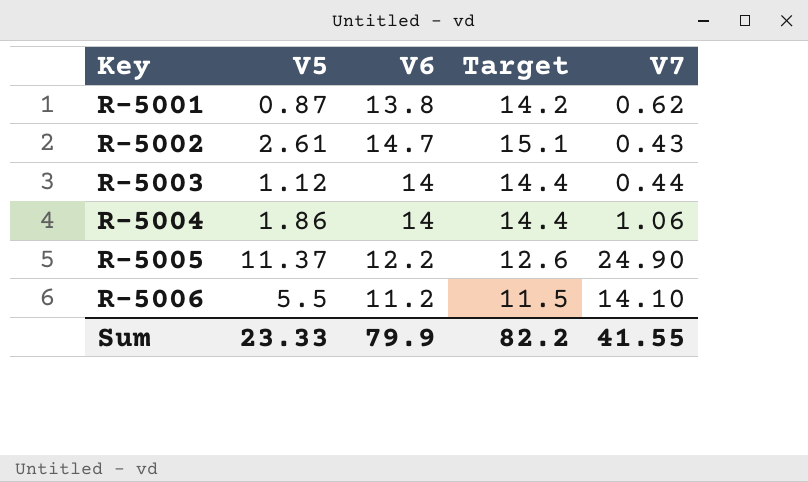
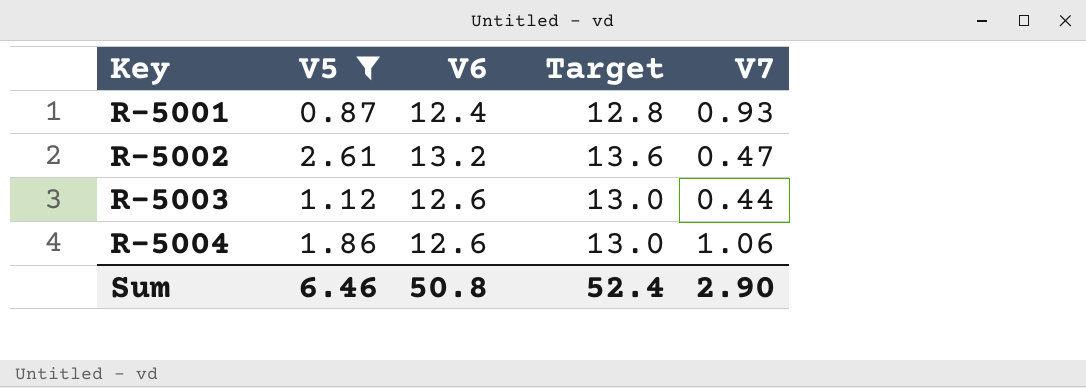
filter: none -> V5 <= 2.61
R-5001 | V6: 13.8 -> 12.4
R-5001 | Target: 14.2 -> 12.8
R-5001 | V7: 0.62 -> 0.93
R-5002 | V6: 14.7 -> 13.2
R-5002 | Target: 15.1 -> 13.6
R-5002 | V7: 0.43 -> 0.47
R-5003 | V6: 14 -> 12.6
R-5003 | Target: 14.4 -> 13.0
R-5004 | V6: 14 -> 12.6
R-5004 | Target: 14.4 -> 13.0
Sum | V5: 23.33 -> 6.46
Sum | V6: 79.9 -> 50.8
Sum | Target: 82.2 -> 52.4
Sum | V7: 41.55 -> 2.90

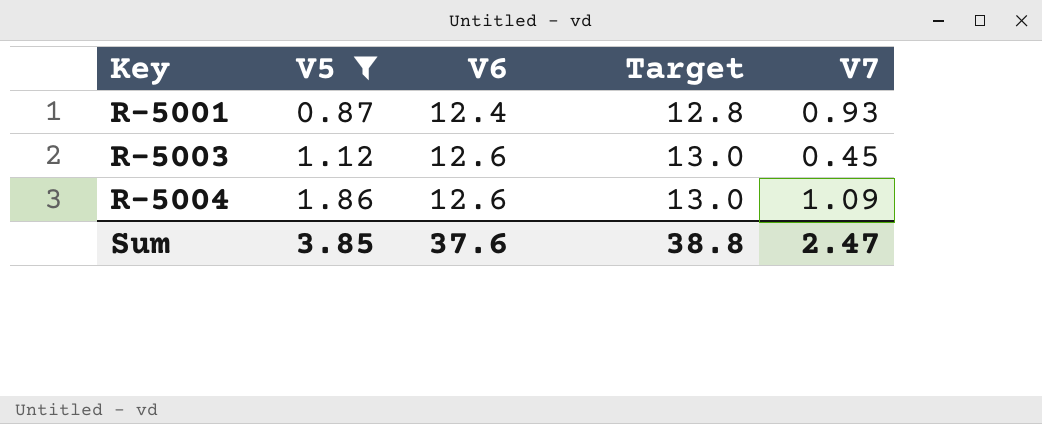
row R-5002: 2.61 | 13.2 | 13.6 | 0.47 -> none
R-5003 | V7: 0.44 -> 0.45
R-5004 | V7: 1.06 -> 1.09
Sum | V5: 6.46 -> 3.85
Sum | V6: 50.8 -> 37.6
Sum | Target: 52.4 -> 38.8
Sum | V7: 2.90 -> 2.47

